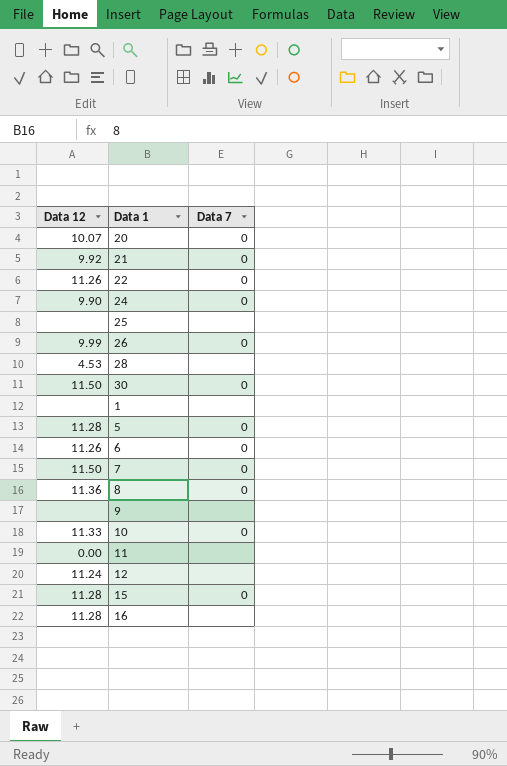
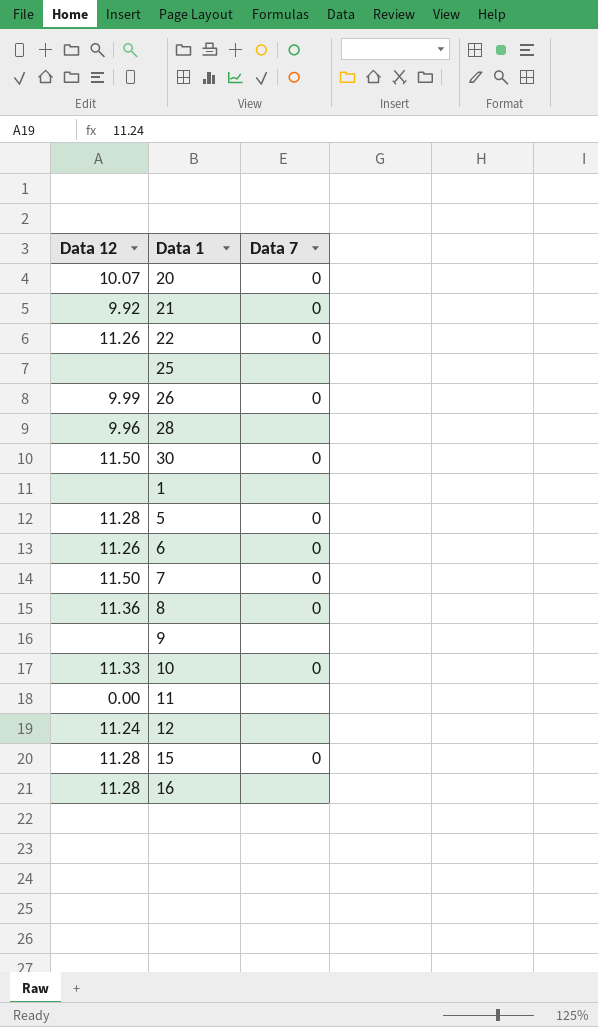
row 24: 9.90 | 0 -> none
28 | Data 12: 4.53 -> 9.96

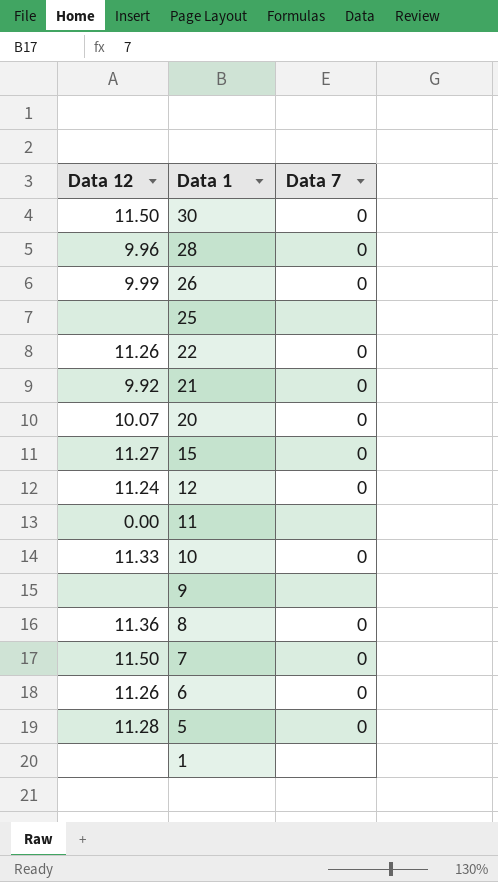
row order: none -> Data 1 descending
row 16: 11.28 | none -> none
28 | Data 7: none -> 0
15 | Data 12: 11.28 -> 11.27
12 | Data 7: none -> 0

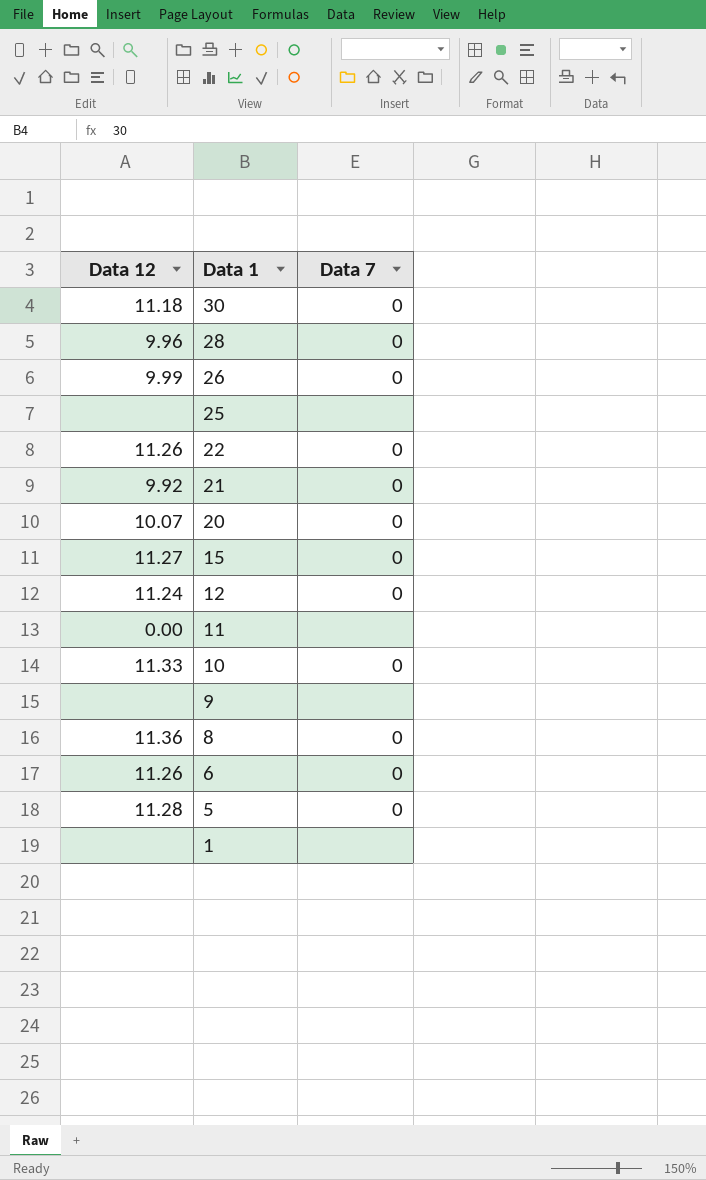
row 7: 11.50 | 0 -> none
30 | Data 12: 11.50 -> 11.18

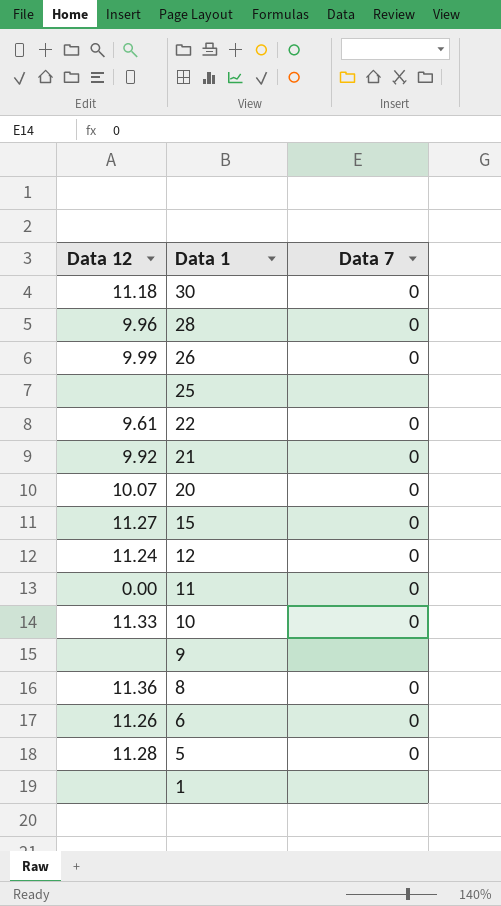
22 | Data 12: 11.26 -> 9.61
11 | Data 7: none -> 0

